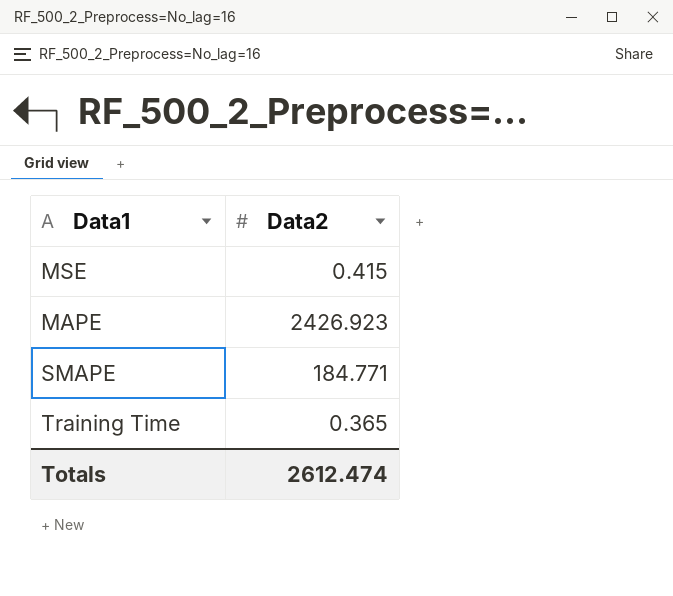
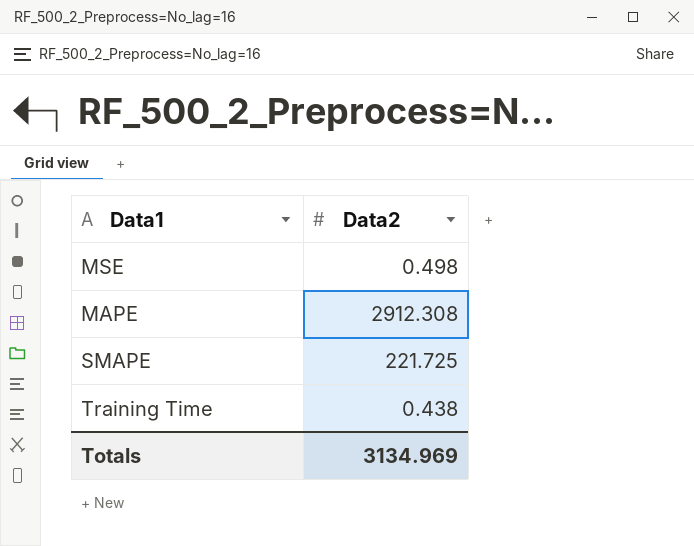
MSE | Data2: 0.415 -> 0.498
MAPE | Data2: 2426.923 -> 2912.308
SMAPE | Data2: 184.771 -> 221.725
Training Time | Data2: 0.365 -> 0.438
Totals | Data2: 2612.474 -> 3134.969

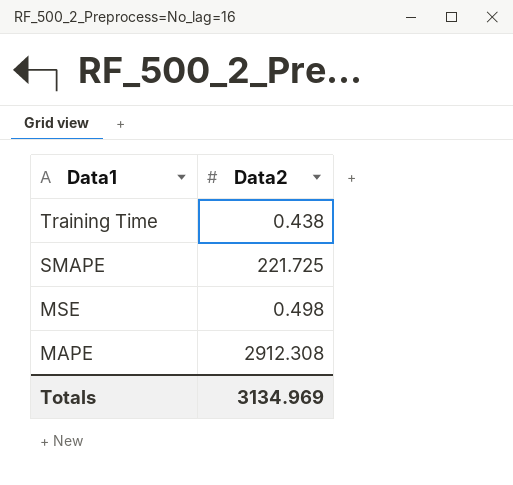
row order: none -> Data1 descending

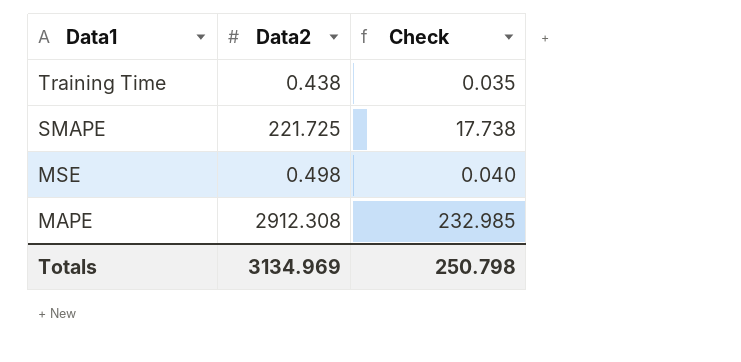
column Check | formula: none -> [Data2] * 0.08

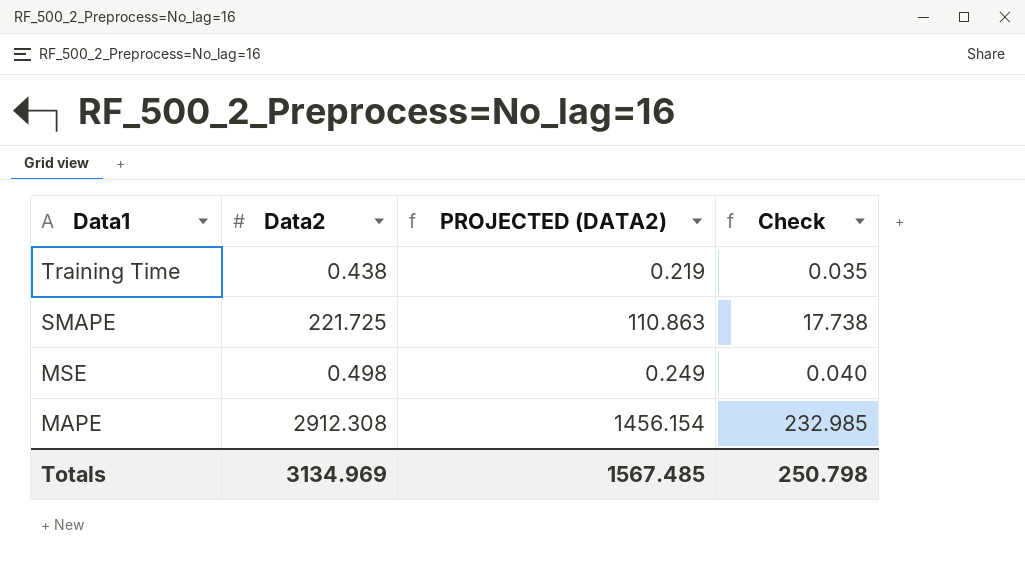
column PROJECTED (DATA2) | formula: none -> [Data2] * 0.5

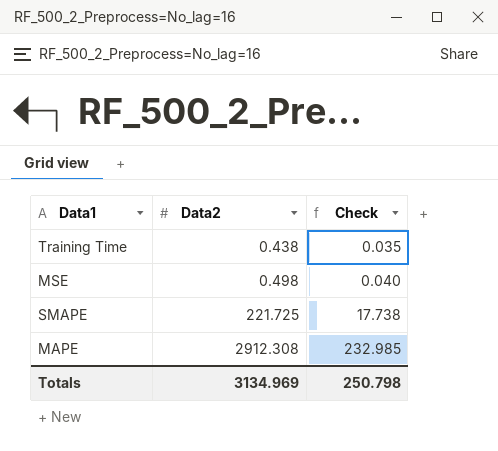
row order: Data1 descending -> Data2 ascending
column PROJECTED (DATA2) | formula: [Data2] * 0.5 -> none

